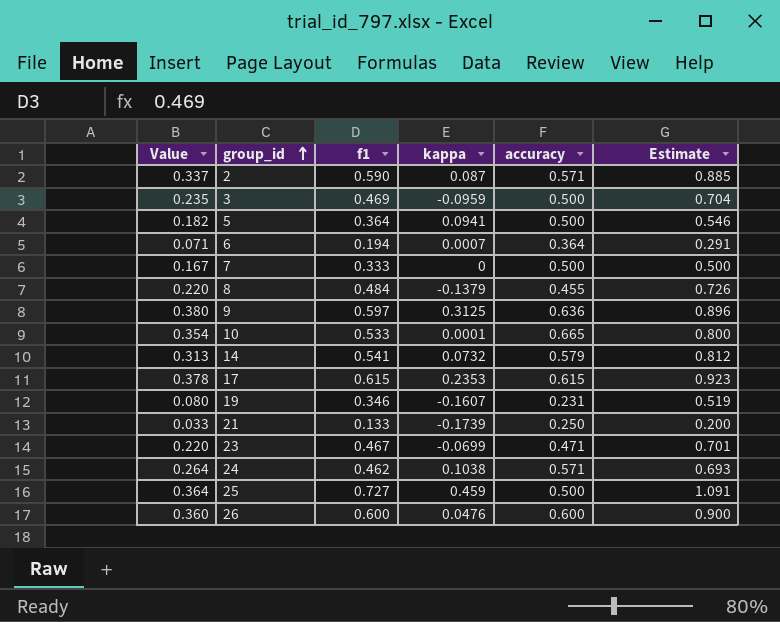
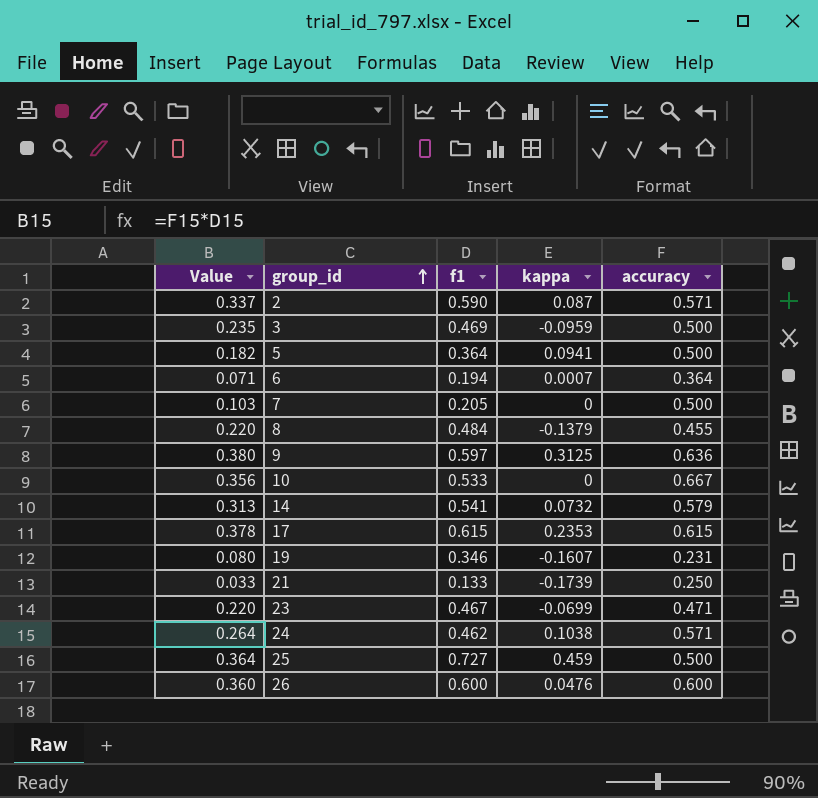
column Estimate | formula: [f1] * 1.5 -> none
7 | Value: 0.167 -> 0.103
7 | f1: 0.333 -> 0.205
10 | Value: 0.354 -> 0.356
10 | kappa: 0.0001 -> 0
10 | accuracy: 0.665 -> 0.667

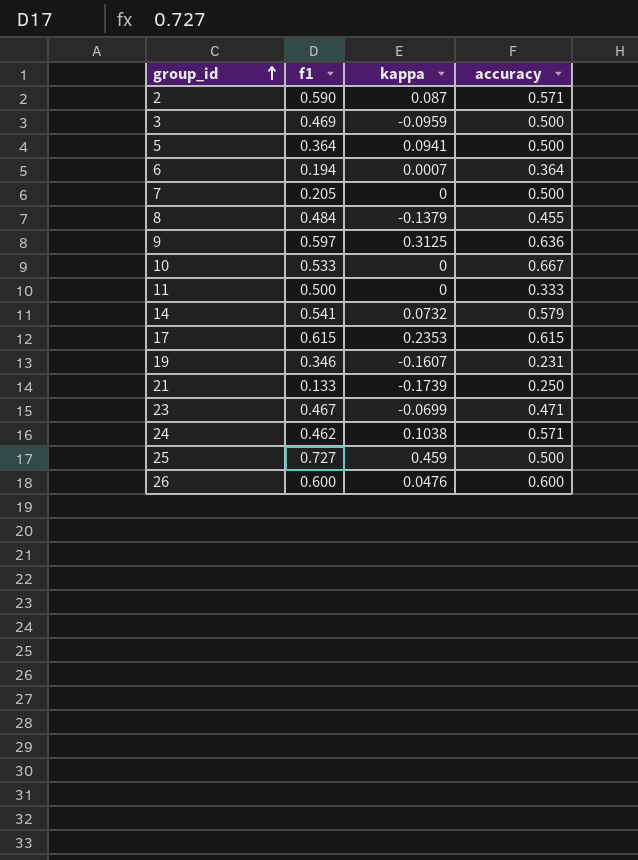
column Value | formula: [f1] * [accuracy] -> none
row 11: none -> 0.500 | 0 | 0.333

